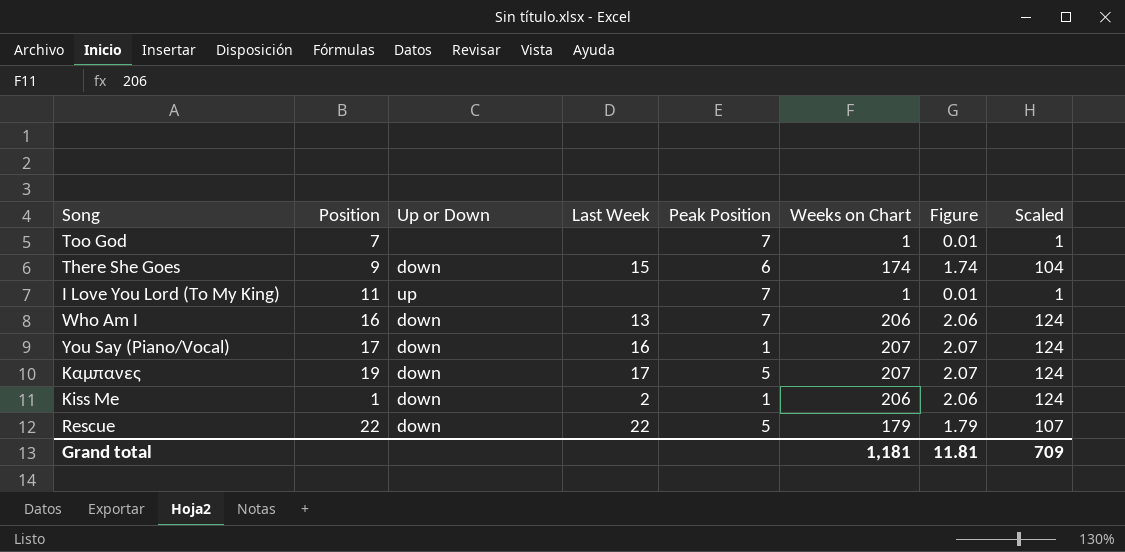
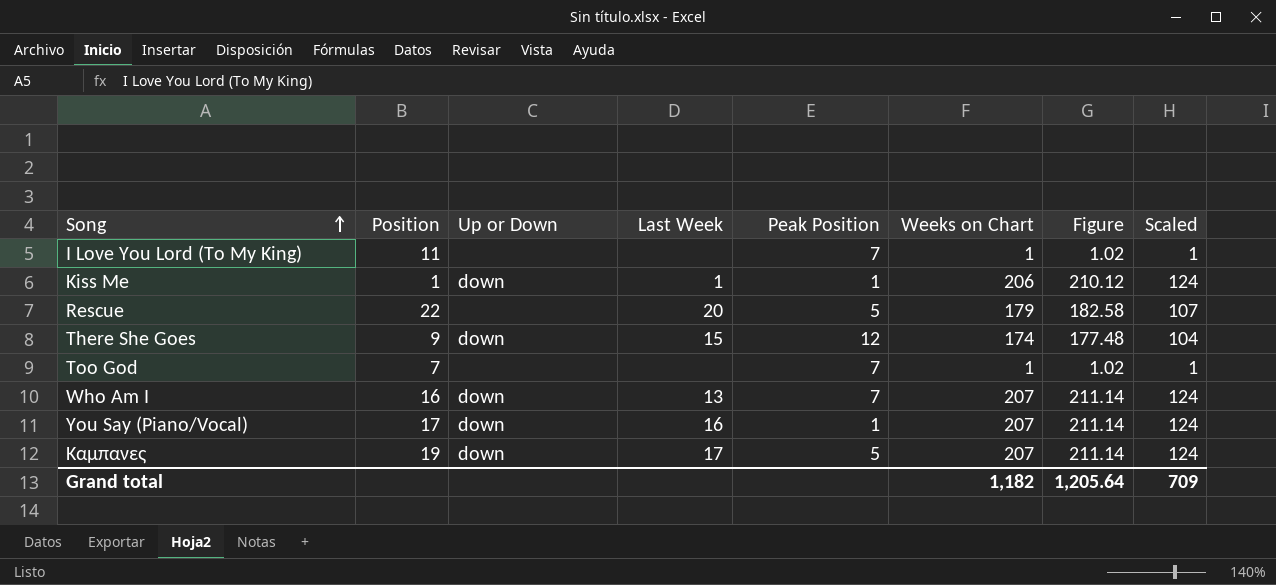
row order: none -> Song ascending
column Figure | formula: [Weeks on Chart] * 0.01 -> [Weeks on Chart] * 1.02
I Love You Lord (To My King) | Up or Down: up -> none
Kiss Me | Last Week: 2 -> 1
Rescue | Up or Down: down -> none
Rescue | Last Week: 22 -> 20
There She Goes | Peak Position: 6 -> 12
Who Am I | Weeks on Chart: 206 -> 207
Grand total | Weeks on Chart: 1,181 -> 1,182
Grand total | Figure: 11.81 -> 1,205.64

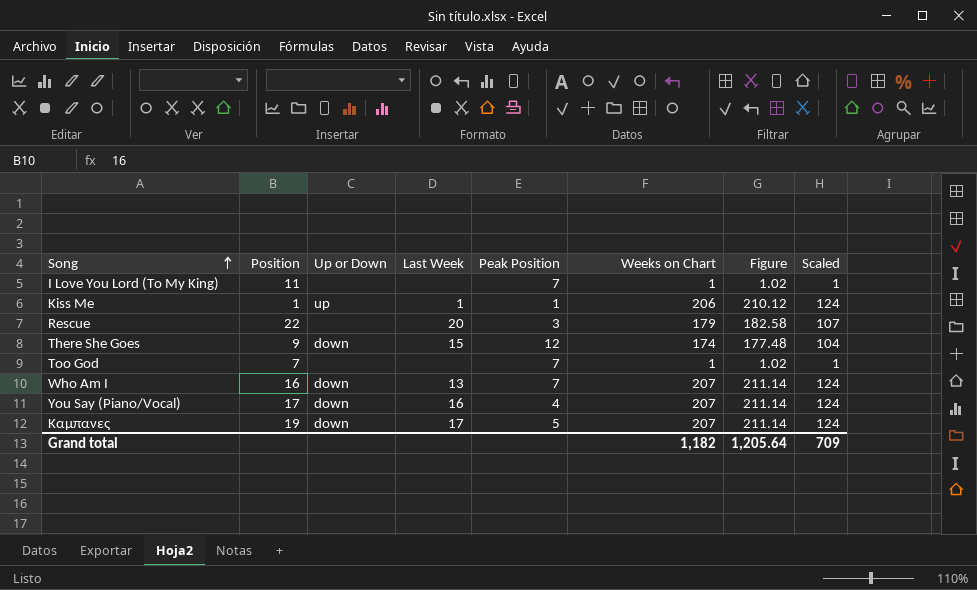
Kiss Me | Up or Down: down -> up
Rescue | Peak Position: 5 -> 3
You Say (Piano/Vocal) | Peak Position: 1 -> 4

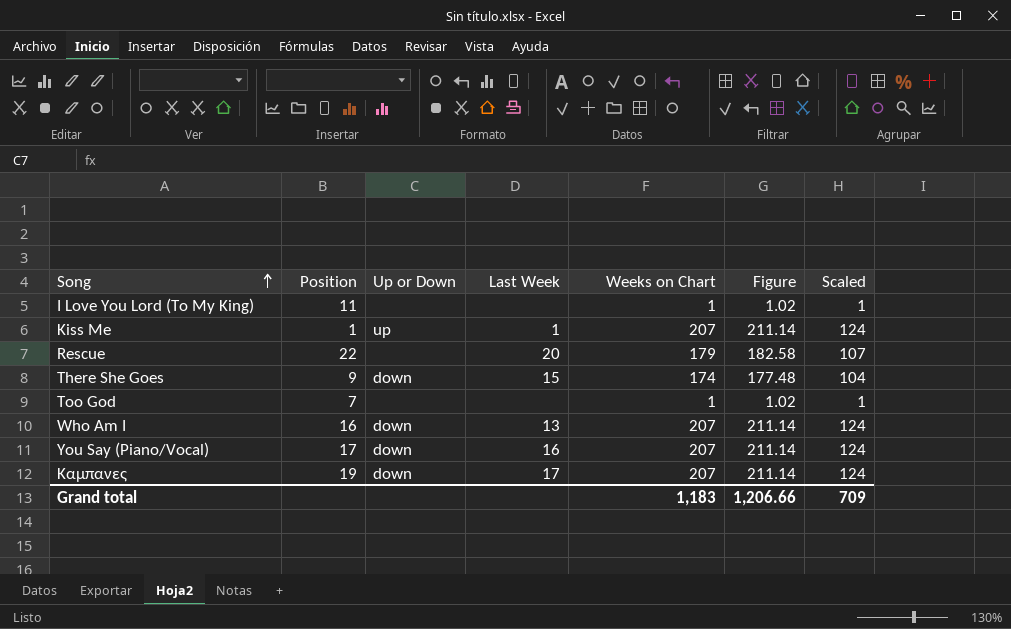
column Peak Position | position: 5 -> none
Kiss Me | Weeks on Chart: 206 -> 207
Kiss Me | Figure: 210.12 -> 211.14
Grand total | Weeks on Chart: 1,182 -> 1,183
Grand total | Figure: 1,205.64 -> 1,206.66

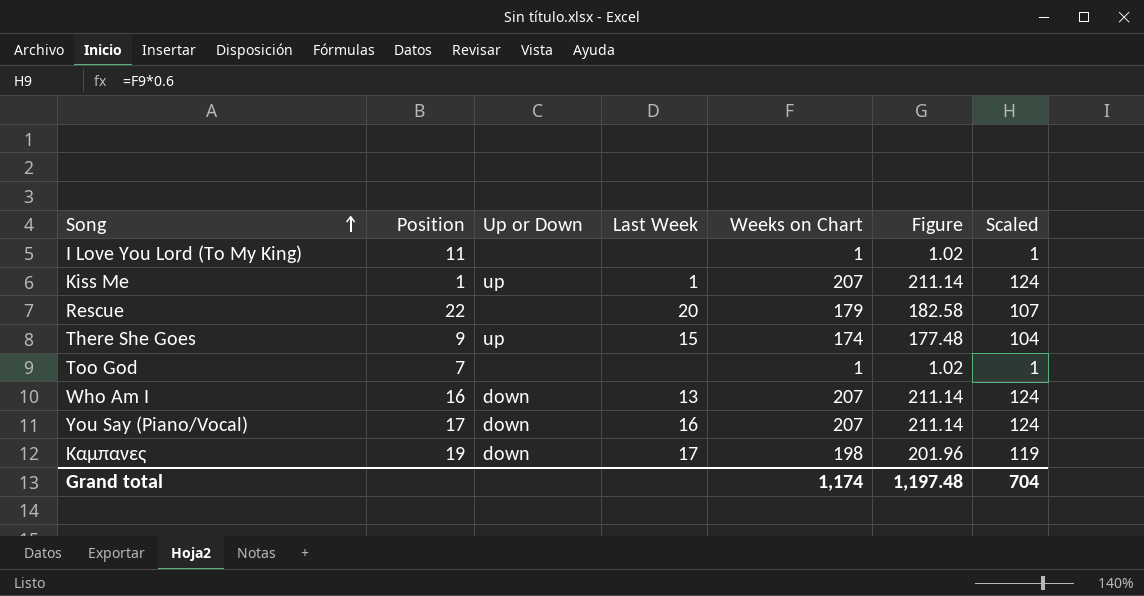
There She Goes | Up or Down: down -> up
Καμπανες | Weeks on Chart: 207 -> 198
Καμπανες | Figure: 211.14 -> 201.96
Καμπανες | Scaled: 124 -> 119
Grand total | Weeks on Chart: 1,183 -> 1,174
Grand total | Figure: 1,206.66 -> 1,197.48
Grand total | Scaled: 709 -> 704

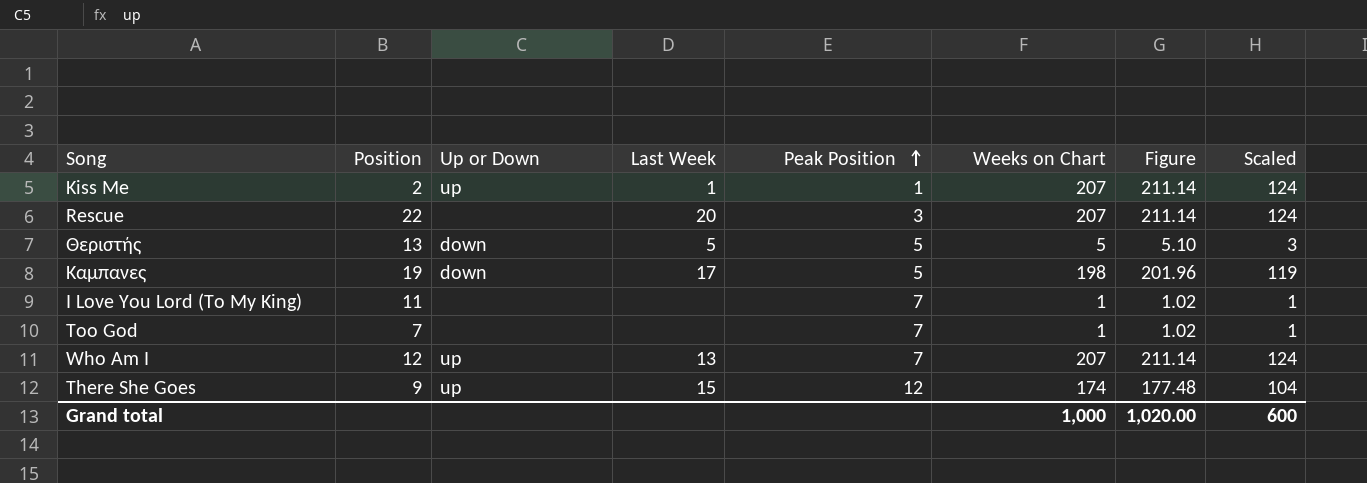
row order: Song ascending -> Peak Position ascending
column Peak Position | position: none -> 5
row You Say (Piano/Vocal): 17 | down | 16 | 207 | 211.14 | 124 -> none
Kiss Me | Position: 1 -> 2
Rescue | Weeks on Chart: 179 -> 207
Rescue | Figure: 182.58 -> 211.14
Rescue | Scaled: 107 -> 124
row Θεριστής: none -> 13 | down | 5 | 5 | 5 | 5.10 | 3
Who Am I | Position: 16 -> 12
Who Am I | Up or Down: down -> up
Grand total | Weeks on Chart: 1,174 -> 1,000
Grand total | Figure: 1,197.48 -> 1,020.00
Grand total | Scaled: 704 -> 600

